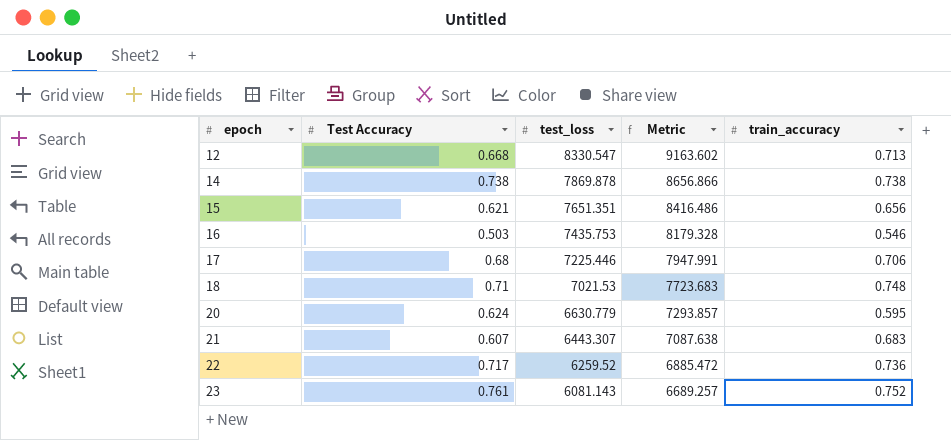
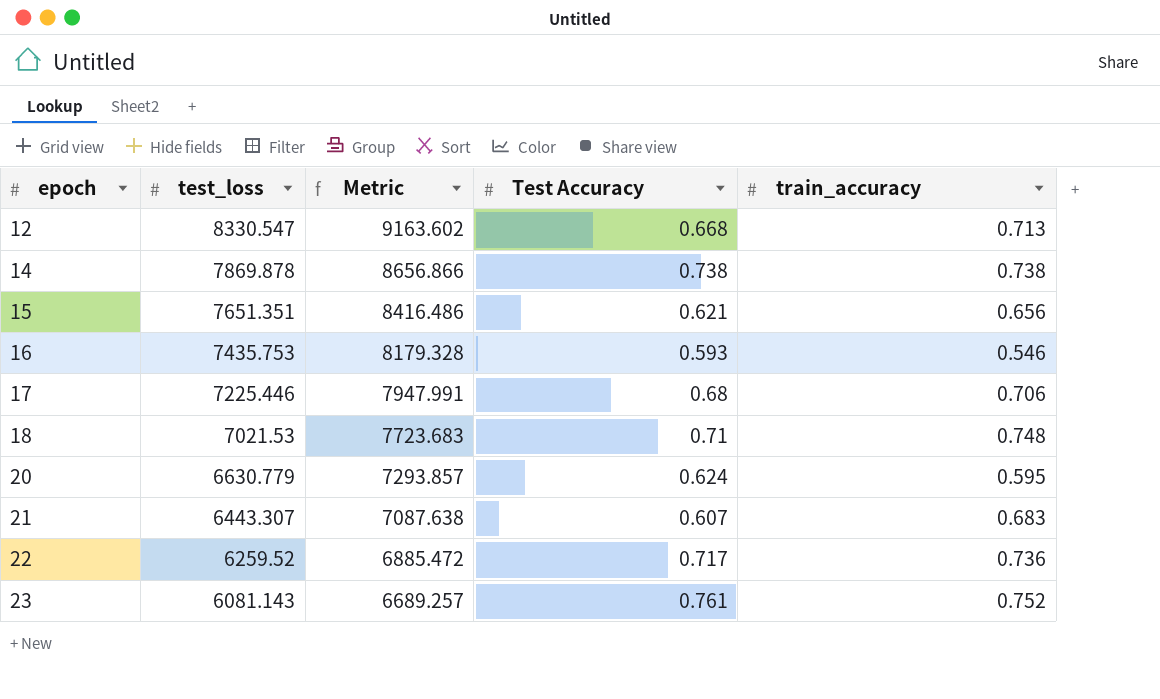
column Test Accuracy | position: 2 -> 4
16 | Test Accuracy: 0.503 -> 0.593

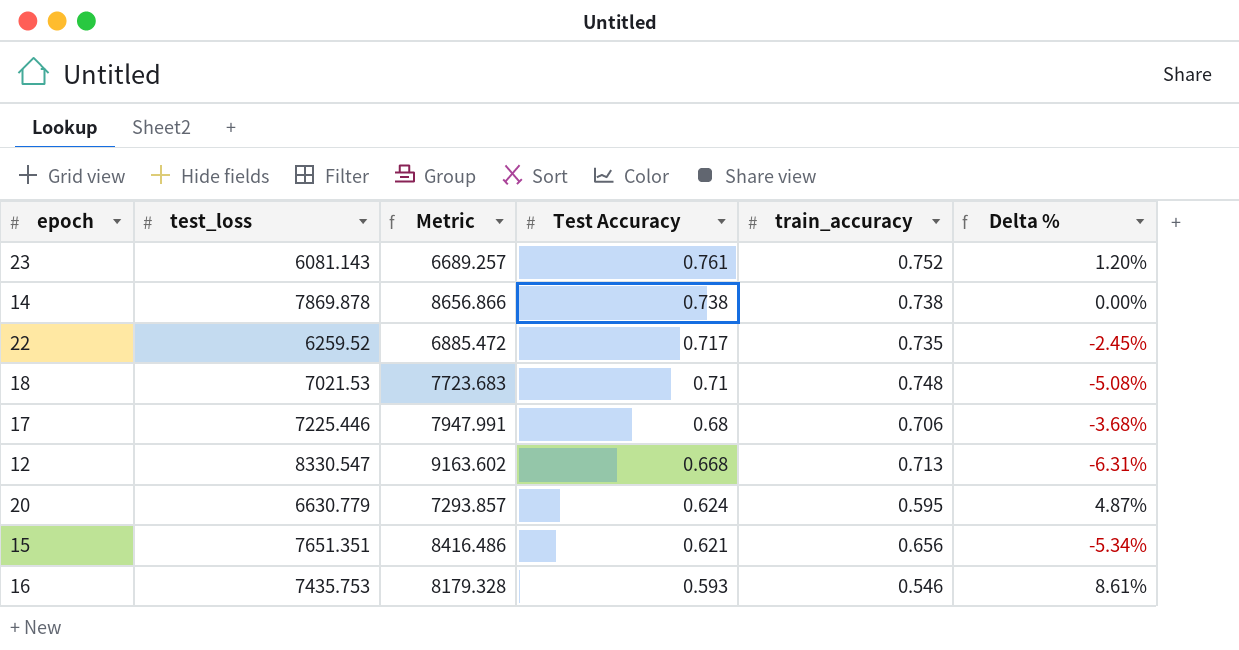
row order: epoch ascending -> Test Accuracy descending
column Delta % | formula: none -> ([Test Accuracy] - [train_accuracy]) / [train_accuracy]
row 21: 6443.307 | 7087.638 | 0.607 | 0.683 -> none
22 | train_accuracy: 0.736 -> 0.735

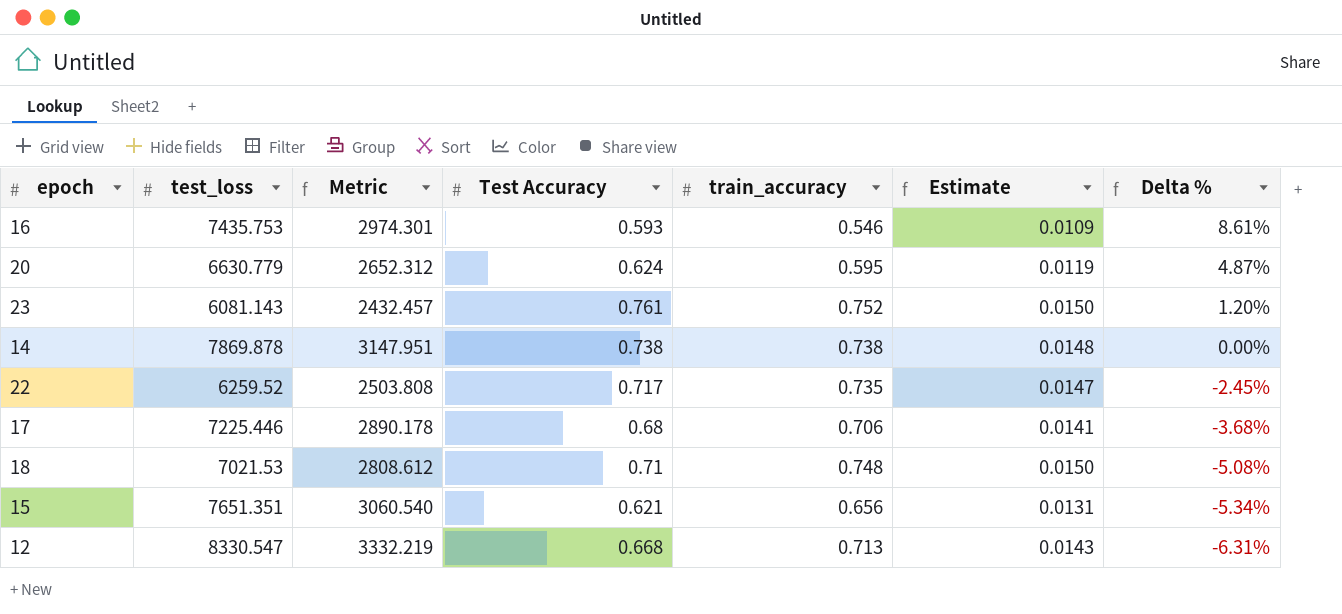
row order: Test Accuracy descending -> Delta % descending
column Metric | formula: [test_loss] * 1.1 -> [test_loss] * 0.4
column Estimate | formula: none -> [train_accuracy] * 0.02

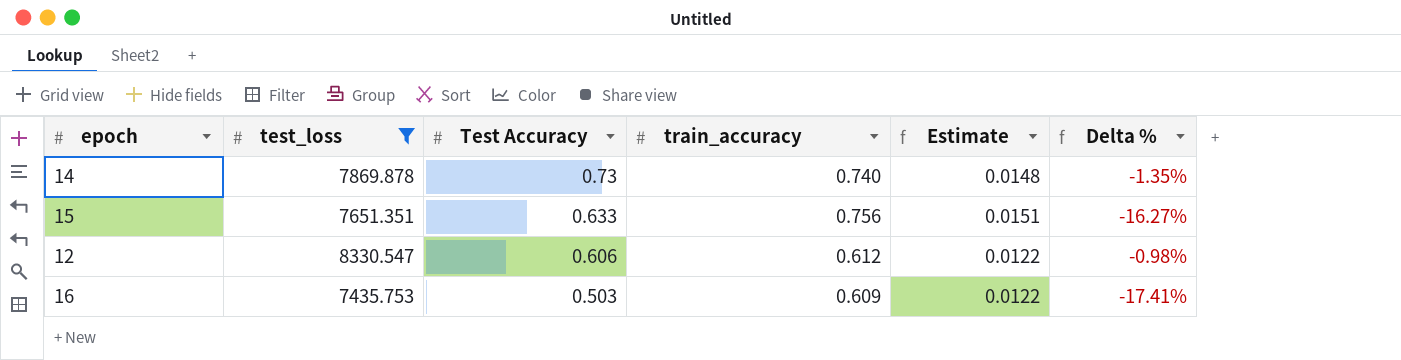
filter: none -> test_loss >= 7435.753
row order: Delta % descending -> Test Accuracy descending
column Metric | formula: [test_loss] * 0.4 -> none
14 | Test Accuracy: 0.738 -> 0.73
14 | train_accuracy: 0.738 -> 0.740
14 | Delta %: 0.00% -> -1.35%
15 | Test Accuracy: 0.621 -> 0.633
15 | train_accuracy: 0.656 -> 0.756
15 | Estimate: 0.0131 -> 0.0151
15 | Delta %: -5.34% -> -16.27%
12 | Test Accuracy: 0.668 -> 0.606
12 | train_accuracy: 0.713 -> 0.612
12 | Estimate: 0.0143 -> 0.0122
12 | Delta %: -6.31% -> -0.98%
16 | Test Accuracy: 0.593 -> 0.503
16 | train_accuracy: 0.546 -> 0.609
16 | Estimate: 0.0109 -> 0.0122
16 | Delta %: 8.61% -> -17.41%

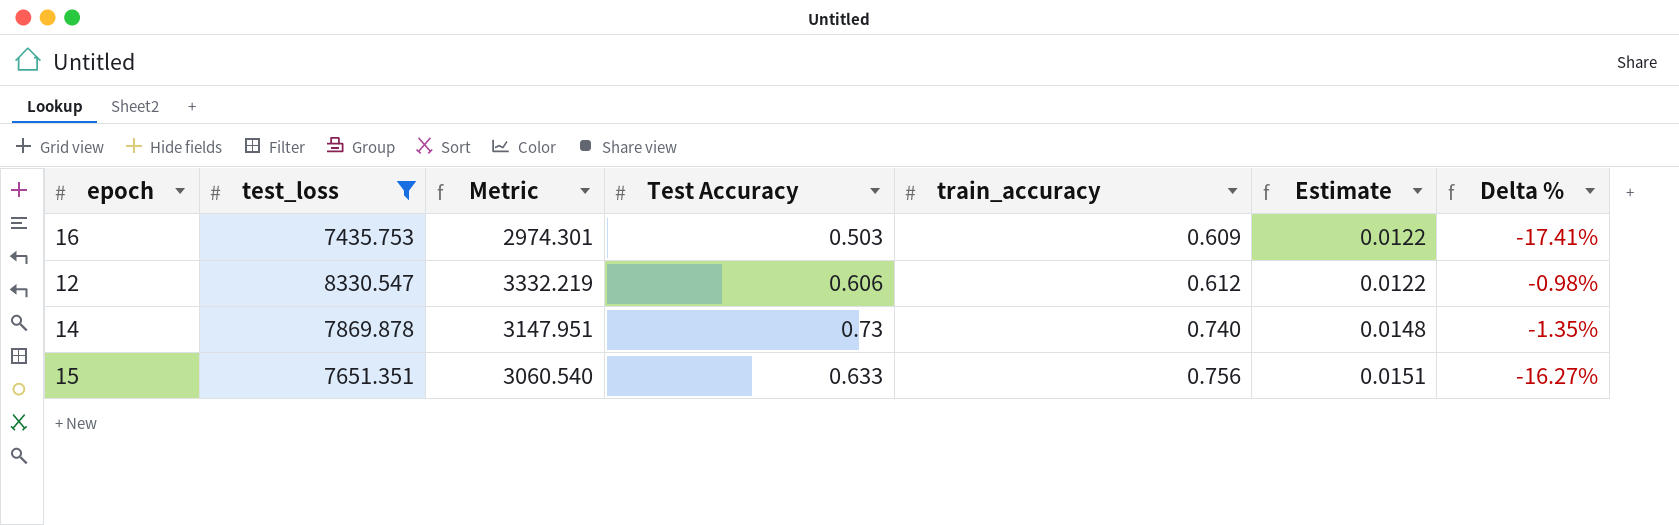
row order: Test Accuracy descending -> train_accuracy ascending
column Metric | formula: none -> [test_loss] * 0.4

